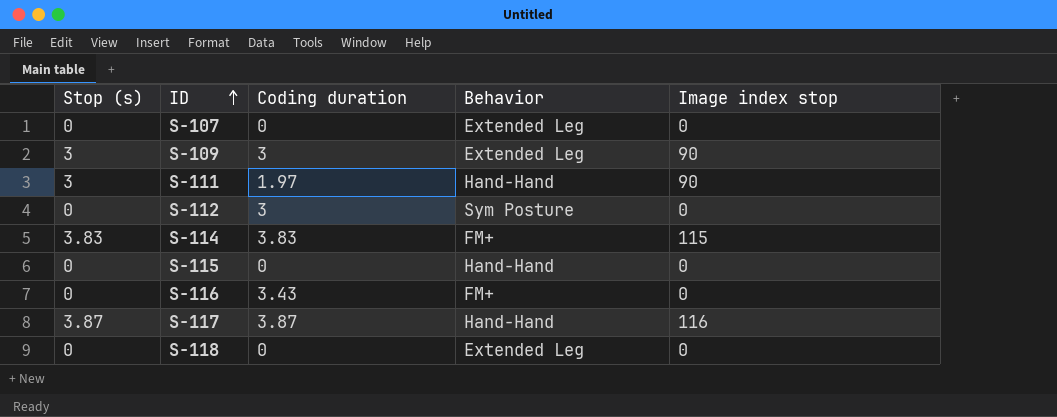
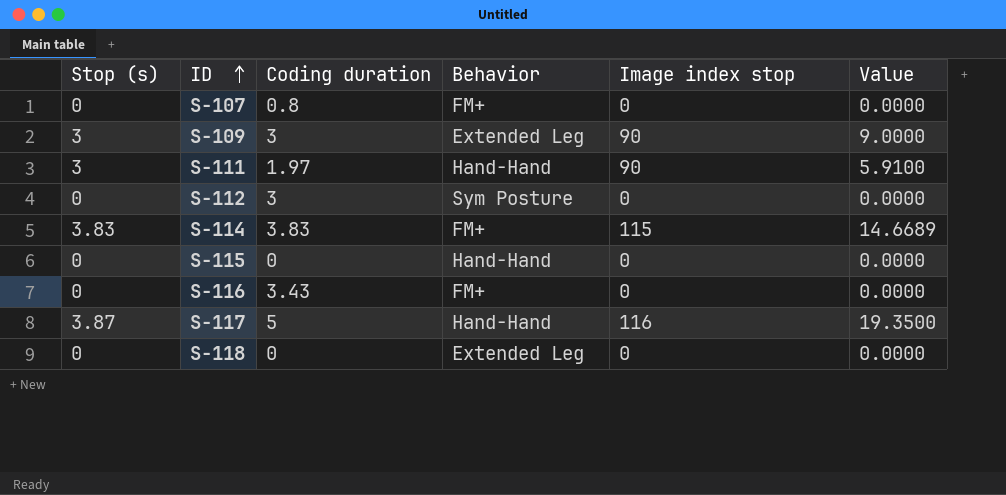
column Value | formula: none -> [Stop (s)] * [Coding duration]
S-107 | Coding duration: 0 -> 0.8
S-107 | Behavior: Extended Leg -> FM+
S-117 | Coding duration: 3.87 -> 5

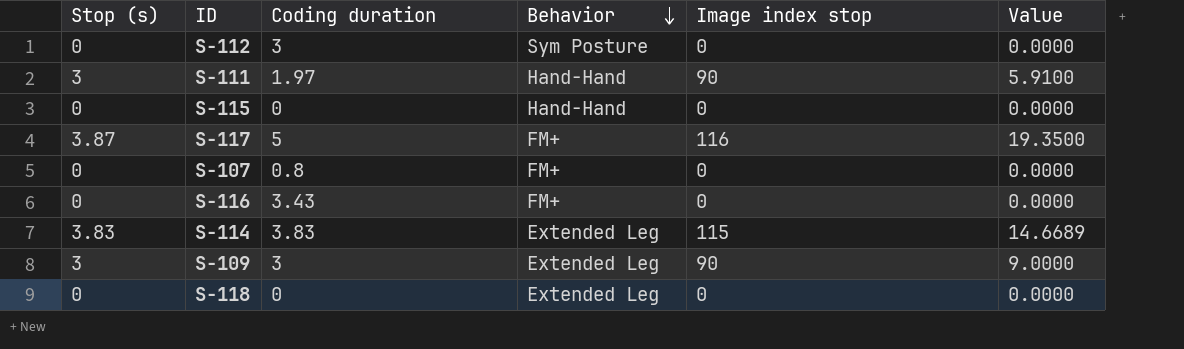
row order: ID ascending -> Behavior descending
S-117 | Behavior: Hand-Hand -> FM+
S-114 | Behavior: FM+ -> Extended Leg

